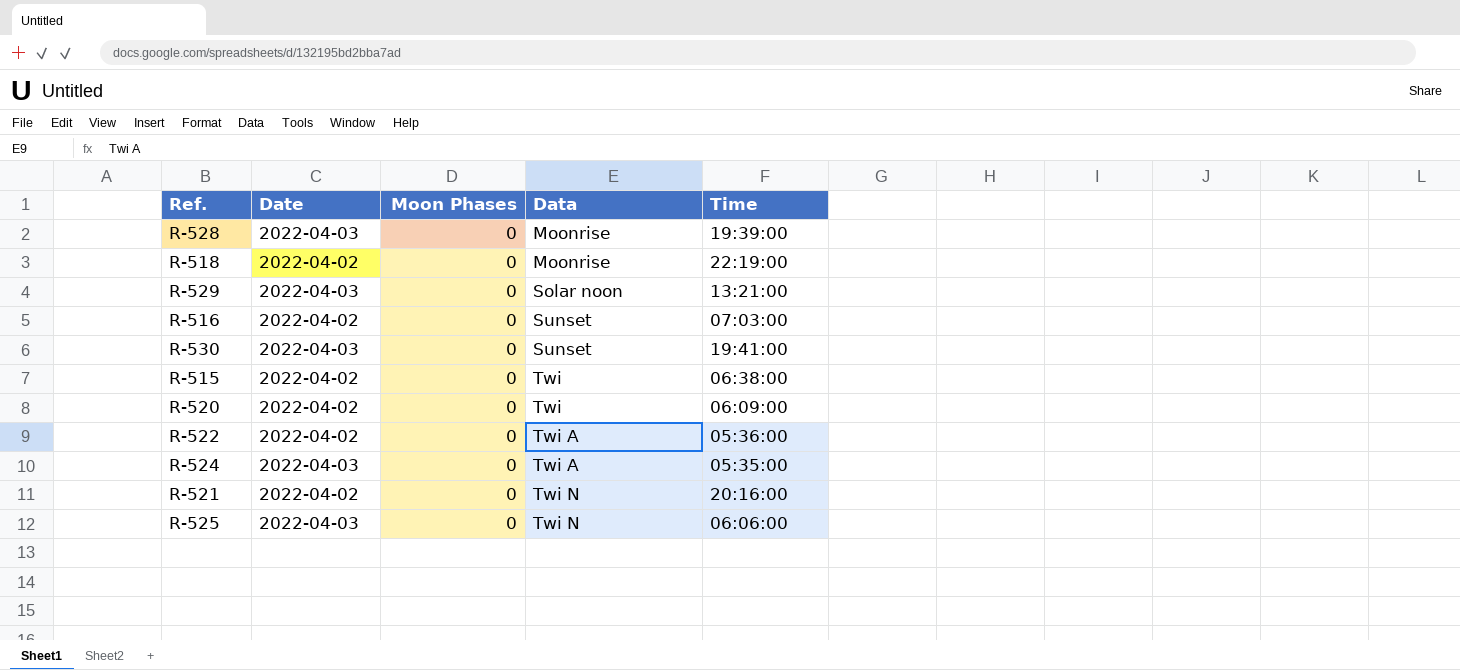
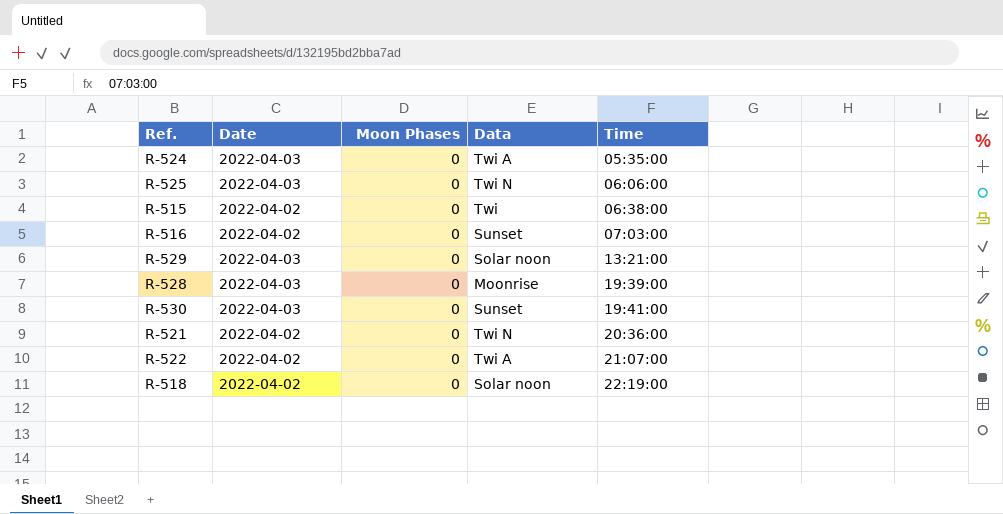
row order: Data ascending -> Time ascending
row R-520: 2022-04-02 | 0 | Twi | 06:09:00 -> none
R-521 | Time: 20:16:00 -> 20:36:00
R-522 | Time: 05:36:00 -> 21:07:00
R-518 | Data: Moonrise -> Solar noon

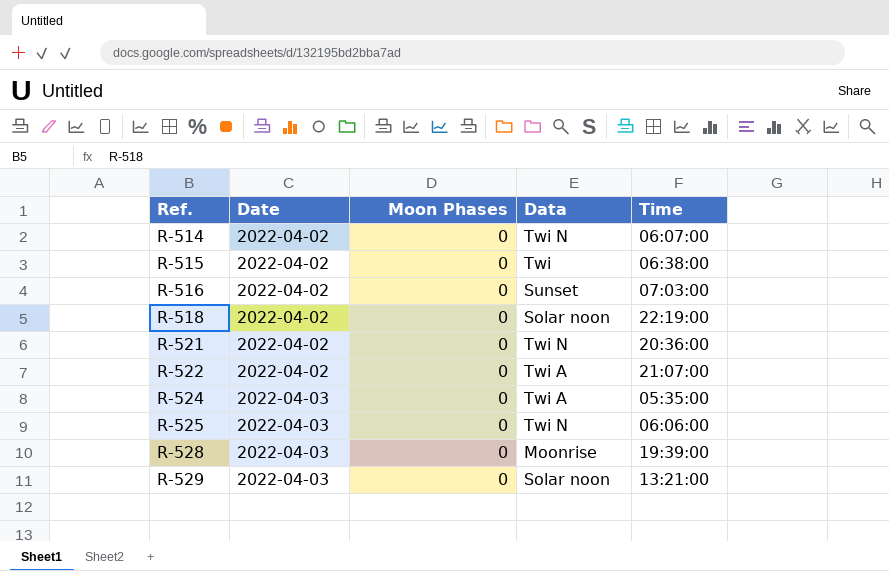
row order: Time ascending -> Ref. ascending
row R-530: 2022-04-03 | 0 | Sunset | 19:41:00 -> none
row R-514: none -> 2022-04-02 | 0 | Twi N | 06:07:00

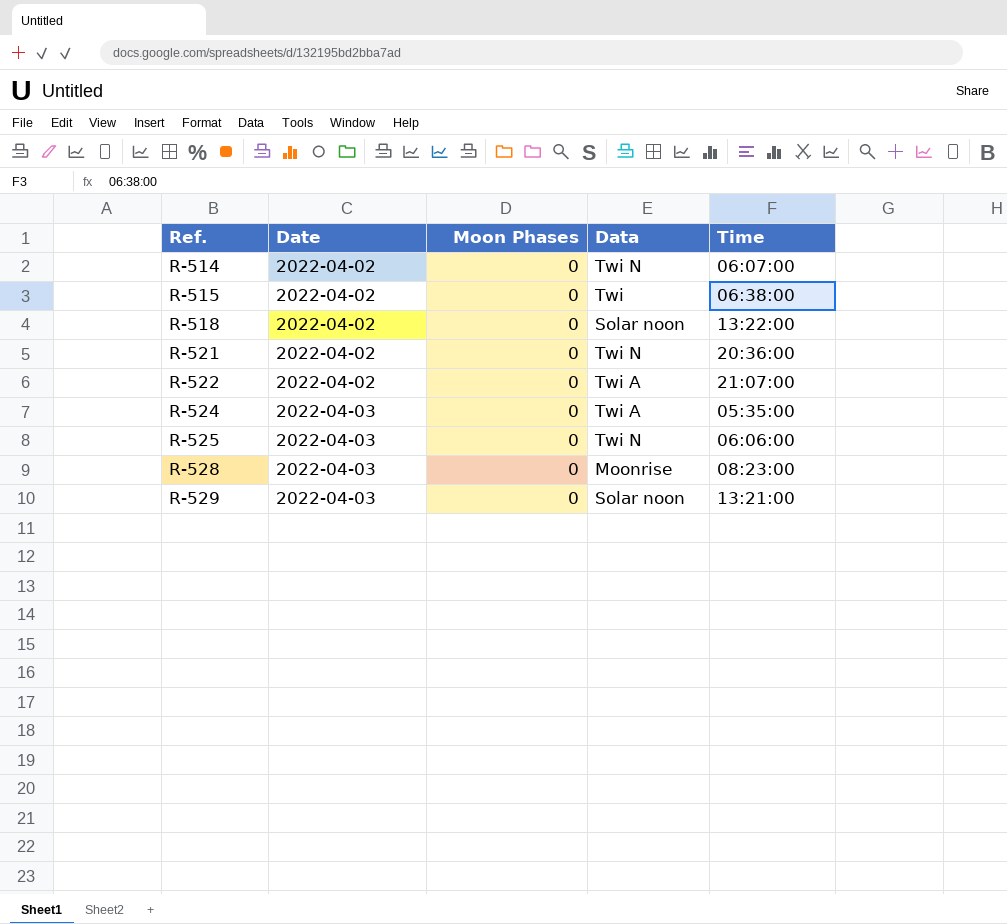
row R-516: 2022-04-02 | 0 | Sunset | 07:03:00 -> none
R-518 | Time: 22:19:00 -> 13:22:00
R-528 | Time: 19:39:00 -> 08:23:00

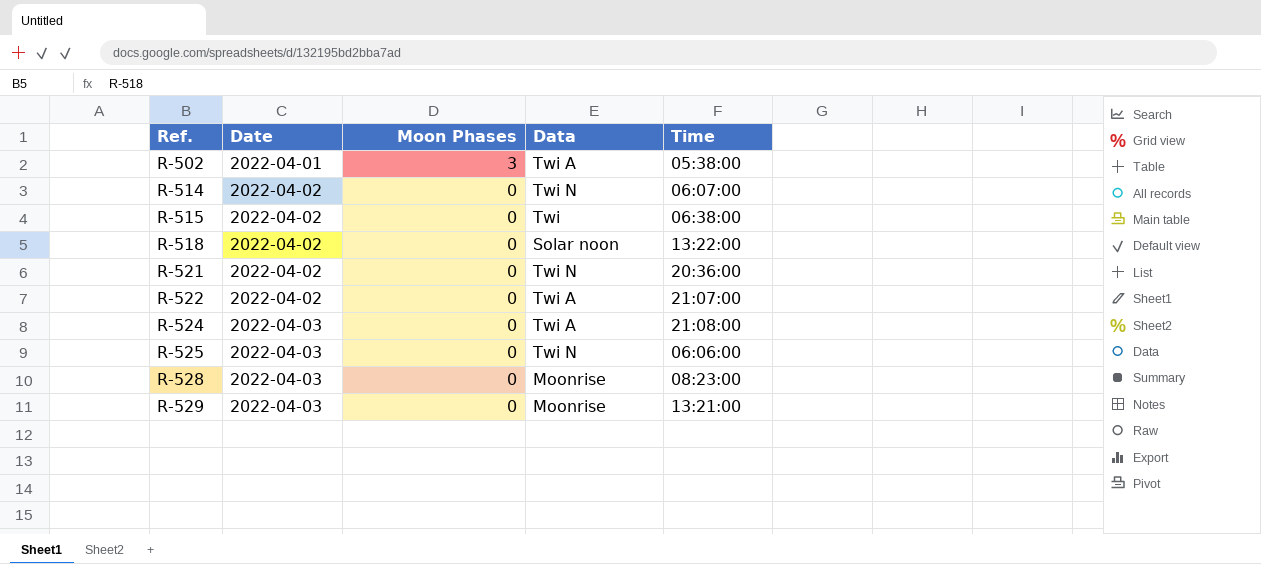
row R-502: none -> 2022-04-01 | 3 | Twi A | 05:38:00
R-524 | Time: 05:35:00 -> 21:08:00
R-529 | Data: Solar noon -> Moonrise

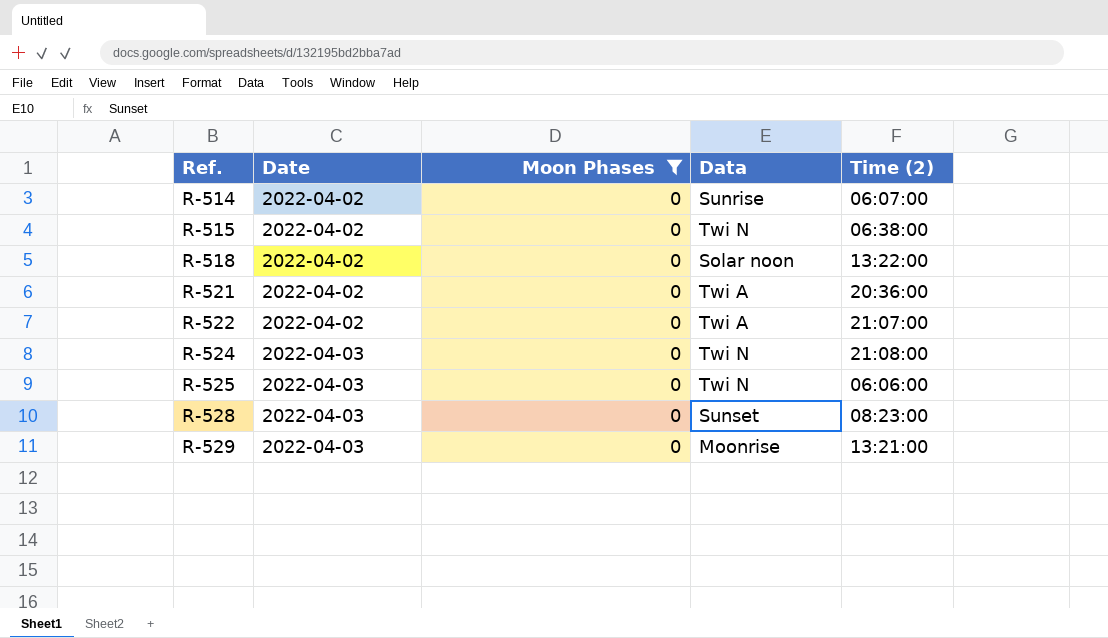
filter: none -> Moon Phases = 0
column name: Time -> Time (2)
R-514 | Data: Twi N -> Sunrise
R-515 | Data: Twi -> Twi N
R-521 | Data: Twi N -> Twi A
R-524 | Data: Twi A -> Twi N
R-528 | Data: Moonrise -> Sunset

